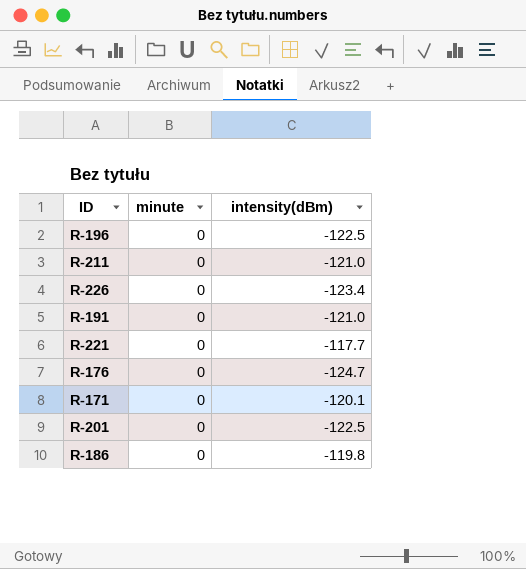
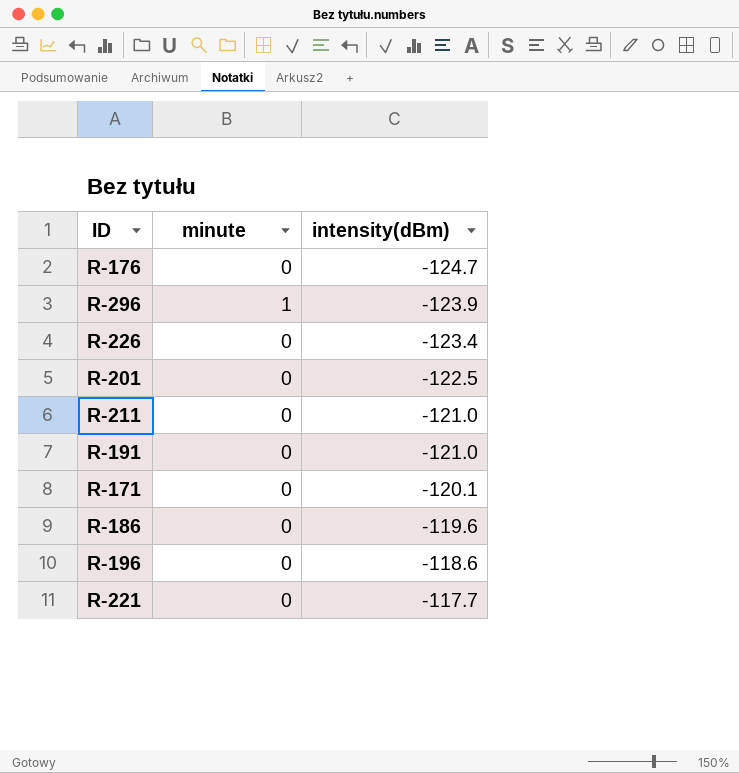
row order: none -> intensity(dBm) ascending
row R-296: none -> 1 | -123.9
R-186 | intensity(dBm): -119.8 -> -119.6
R-196 | intensity(dBm): -122.5 -> -118.6

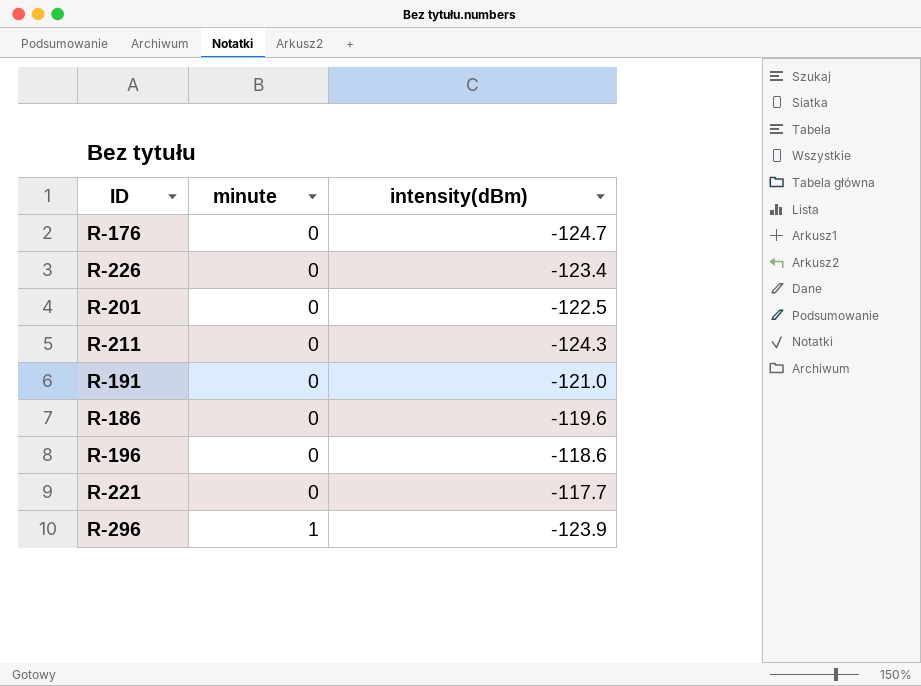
row order: intensity(dBm) ascending -> minute ascending
row R-171: 0 | -120.1 -> none
R-211 | intensity(dBm): -121.0 -> -124.3

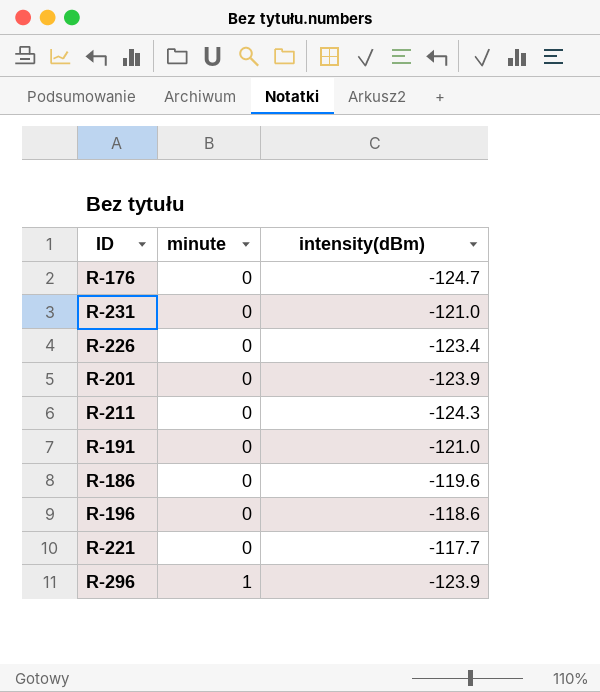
row R-231: none -> 0 | -121.0
R-201 | intensity(dBm): -122.5 -> -123.9

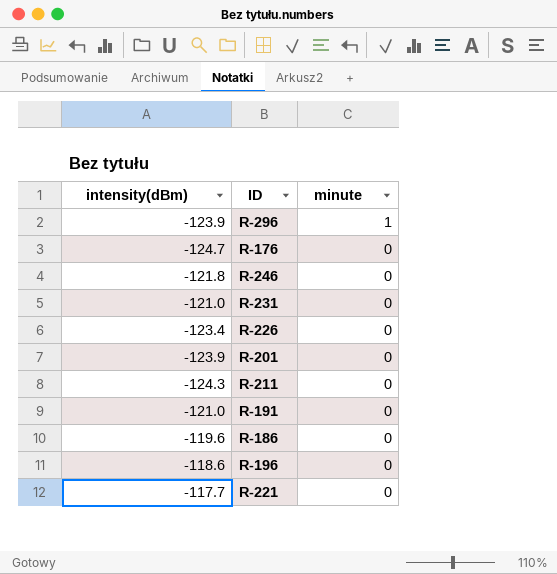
row order: minute ascending -> minute descending
column intensity(dBm) | position: 3 -> 1
row R-246: none -> -121.8 | 0

